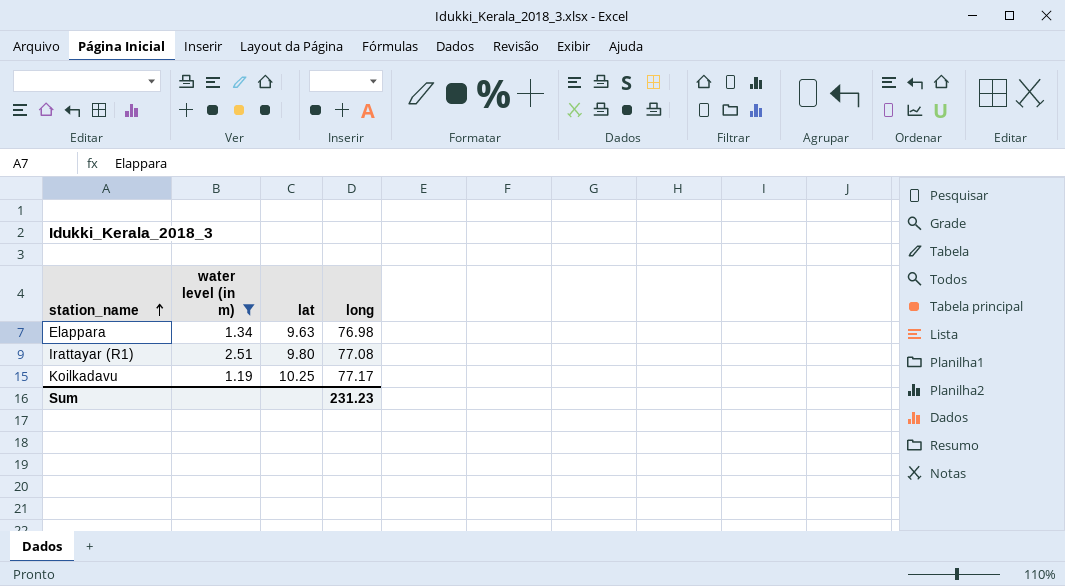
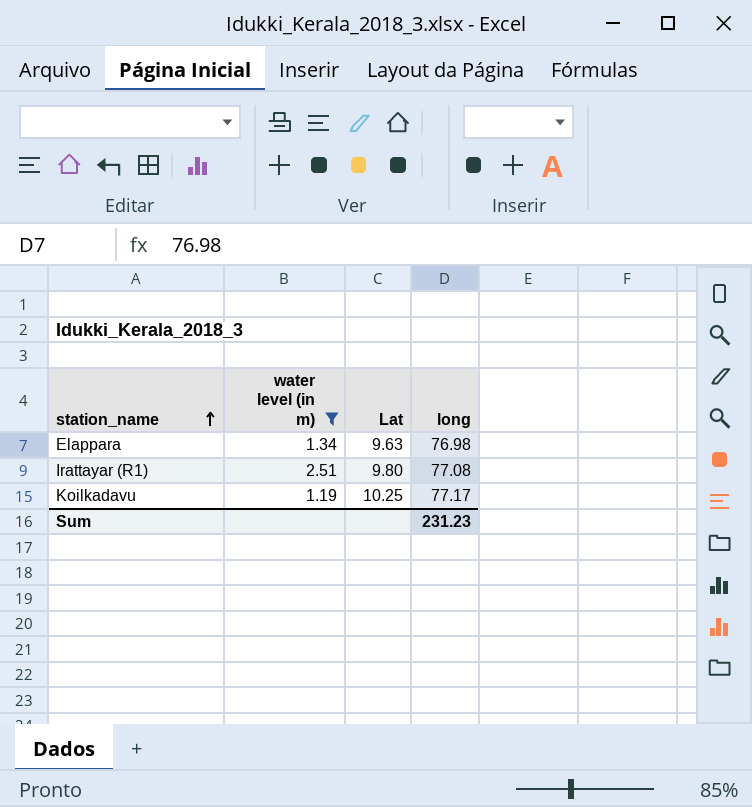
column name: lat -> Lat

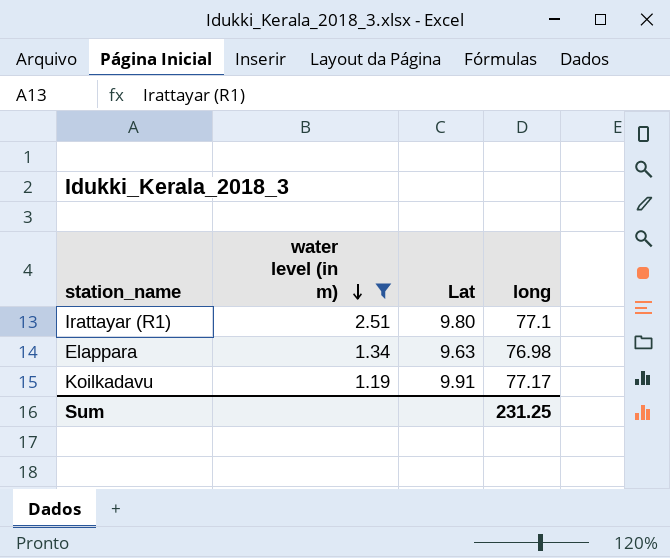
row order: station_name ascending -> water level (in m) descending
Irattayar (R1) | long: 77.08 -> 77.1
Koilkadavu | Lat: 10.25 -> 9.91
Sum | long: 231.23 -> 231.25

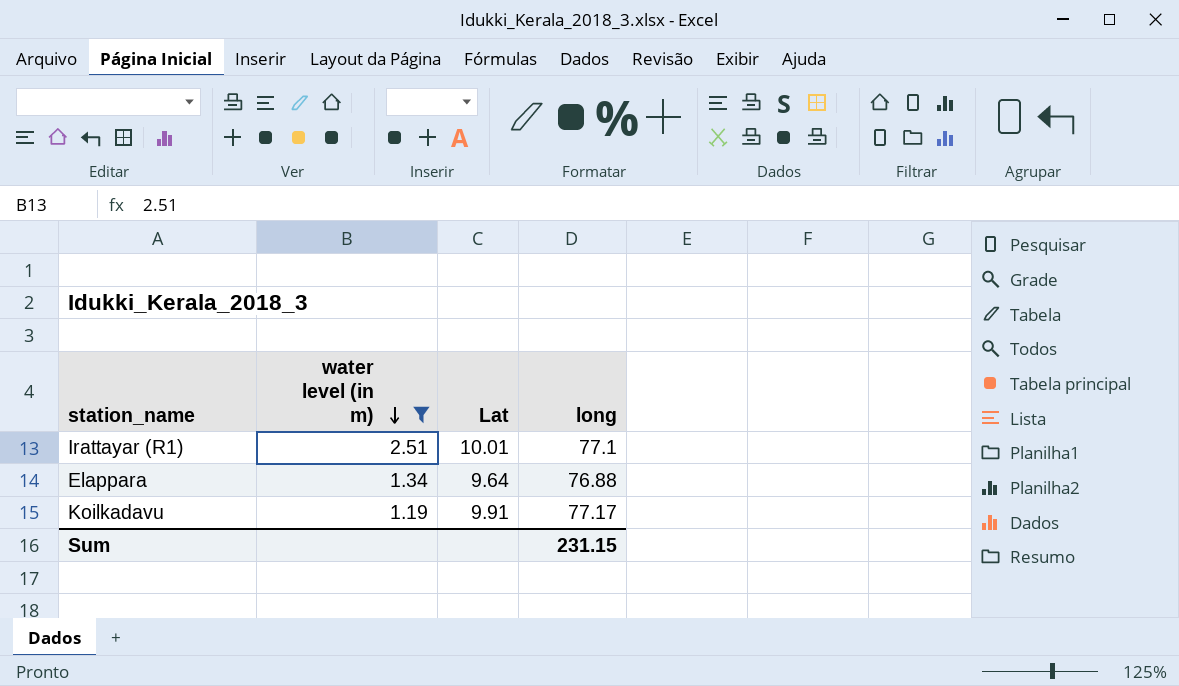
Irattayar (R1) | Lat: 9.80 -> 10.01
Elappara | Lat: 9.63 -> 9.64
Elappara | long: 76.98 -> 76.88
Sum | long: 231.25 -> 231.15

